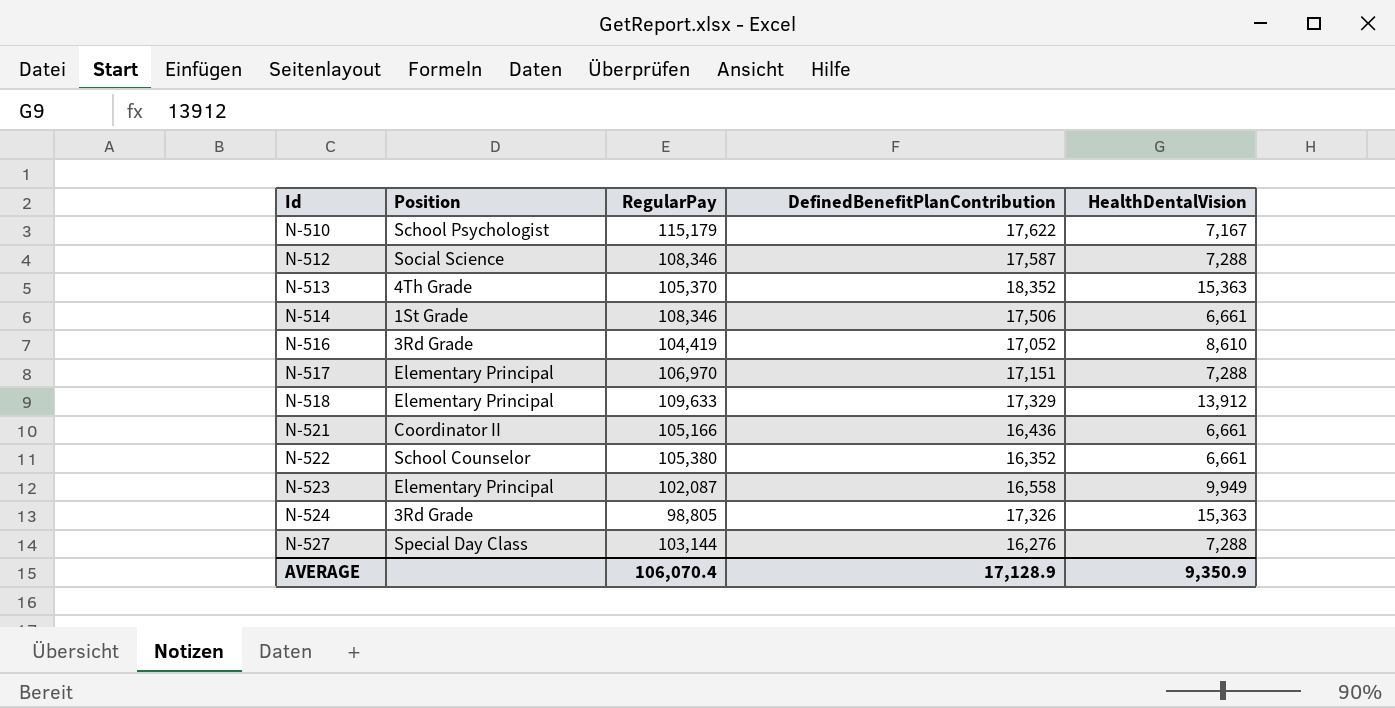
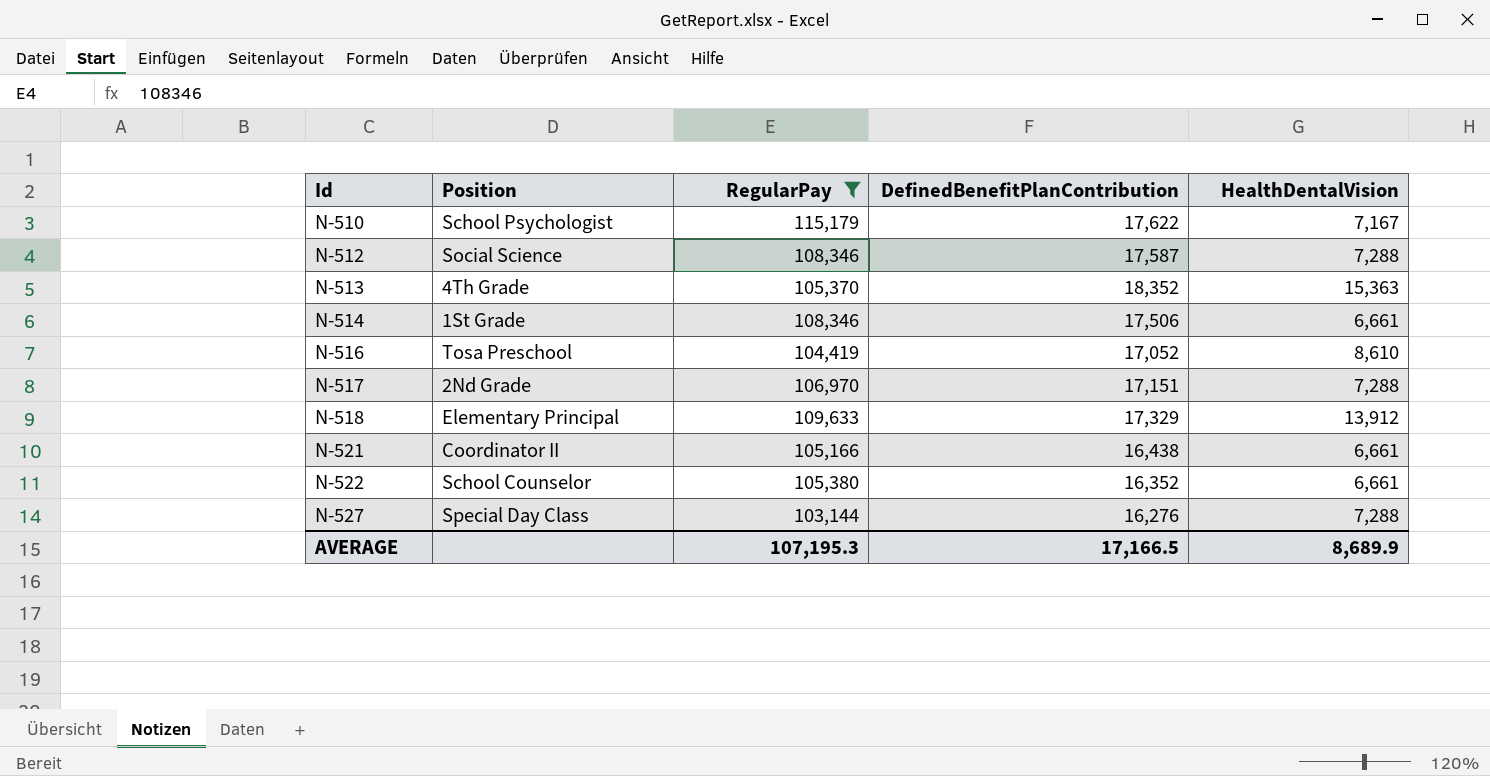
filter: none -> RegularPay >= 103,144
N-516 | Position: 3Rd Grade -> Tosa Preschool
N-517 | Position: Elementary Principal -> 2Nd Grade
N-521 | DefinedBenefitPlanContribution: 16,436 -> 16,438
AVERAGE | RegularPay: 106,070.4 -> 107,195.3
AVERAGE | DefinedBenefitPlanContribution: 17,128.9 -> 17,166.5
AVERAGE | HealthDentalVision: 9,350.9 -> 8,689.9

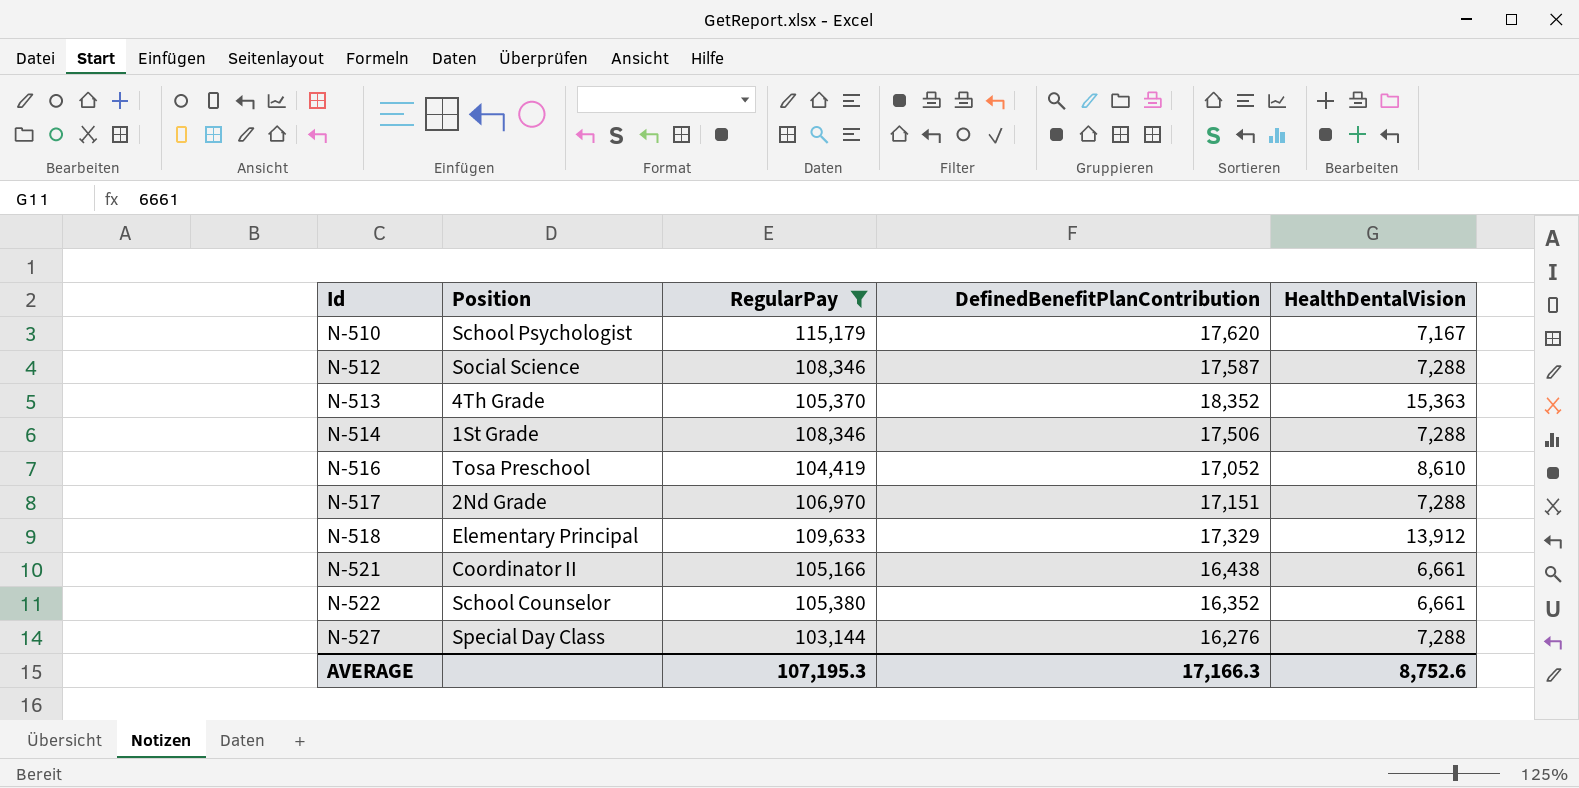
N-510 | DefinedBenefitPlanContribution: 17,622 -> 17,620
N-514 | HealthDentalVision: 6,661 -> 7,288
AVERAGE | DefinedBenefitPlanContribution: 17,166.5 -> 17,166.3
AVERAGE | HealthDentalVision: 8,689.9 -> 8,752.6

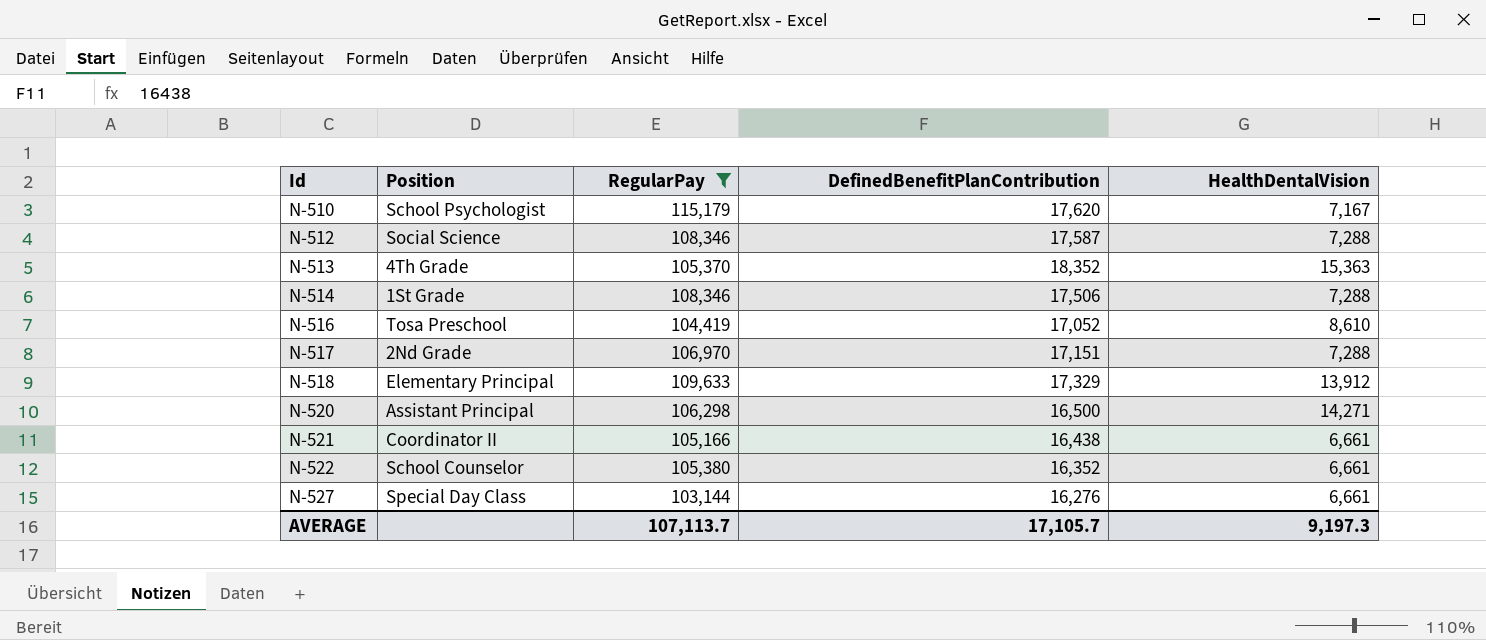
row N-520: none -> Assistant Principal | 106,298 | 16,500 | 14,271
N-527 | HealthDentalVision: 7,288 -> 6,661
AVERAGE | RegularPay: 107,195.3 -> 107,113.7
AVERAGE | DefinedBenefitPlanContribution: 17,166.3 -> 17,105.7
AVERAGE | HealthDentalVision: 8,752.6 -> 9,197.3

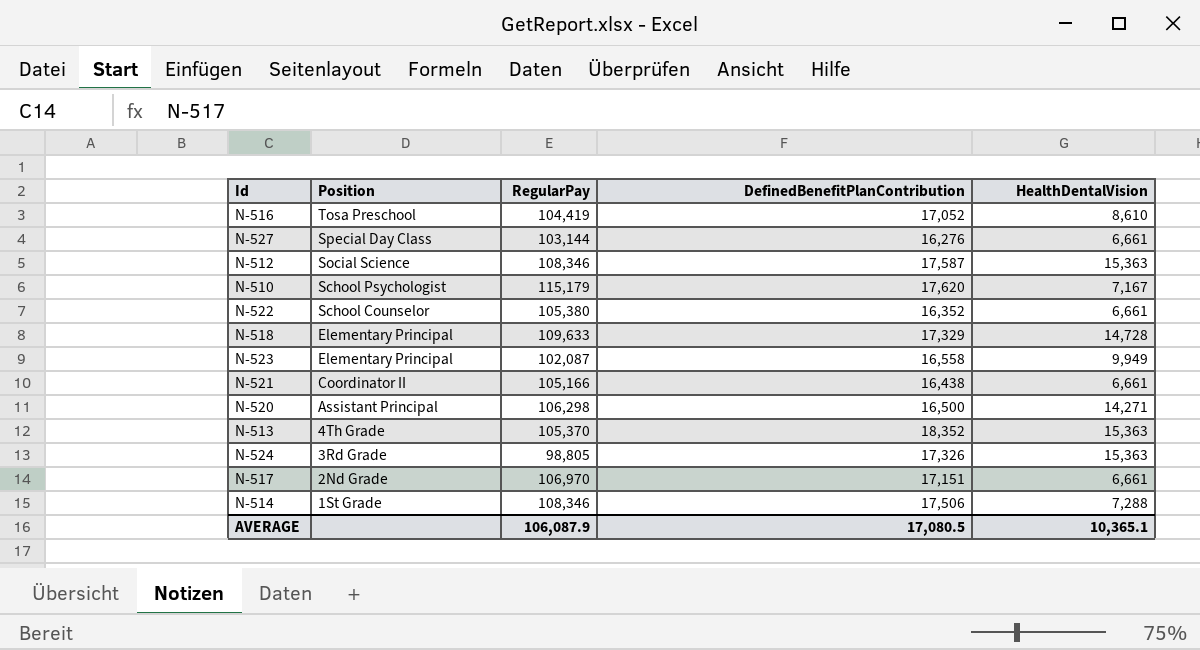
filter: RegularPay >= 103,144 -> none
row order: Id ascending -> Position descending
N-512 | HealthDentalVision: 7,288 -> 15,363
N-518 | HealthDentalVision: 13,912 -> 14,728
N-517 | HealthDentalVision: 7,288 -> 6,661
AVERAGE | RegularPay: 107,113.7 -> 106,087.9
AVERAGE | DefinedBenefitPlanContribution: 17,105.7 -> 17,080.5
AVERAGE | HealthDentalVision: 9,197.3 -> 10,365.1

